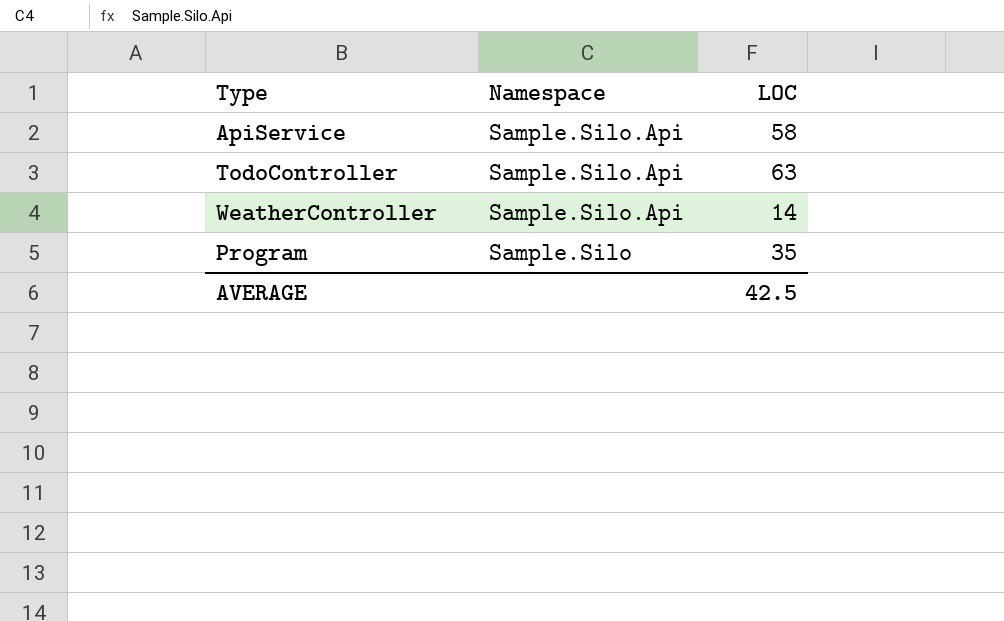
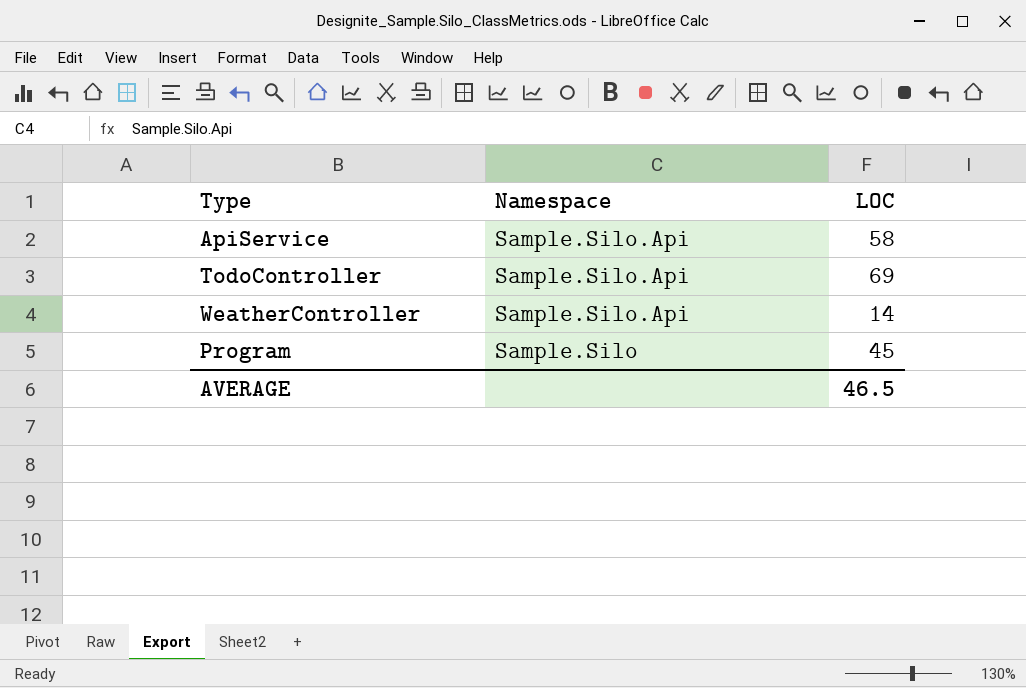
TodoController | LOC: 63 -> 69
Program | LOC: 35 -> 45
AVERAGE | LOC: 42.5 -> 46.5

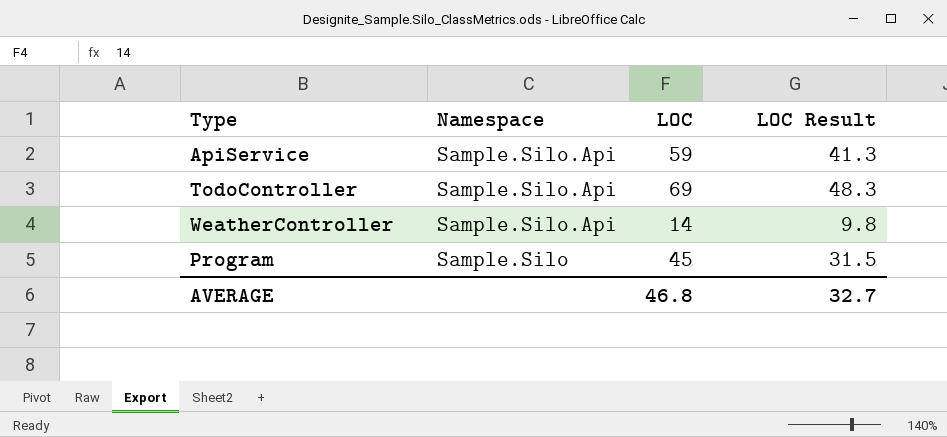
column LOC Result | formula: none -> [LOC] * 0.7
ApiService | LOC: 58 -> 59
AVERAGE | LOC: 46.5 -> 46.8

